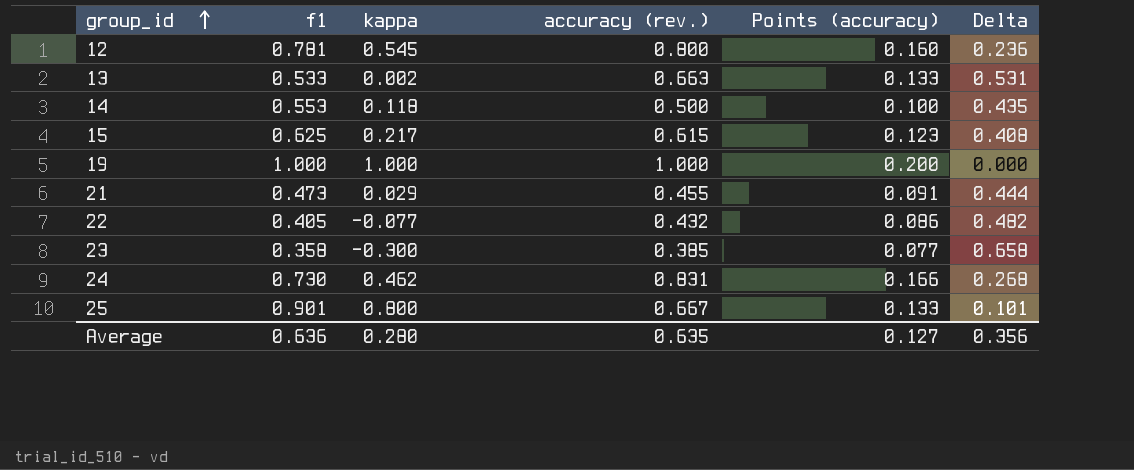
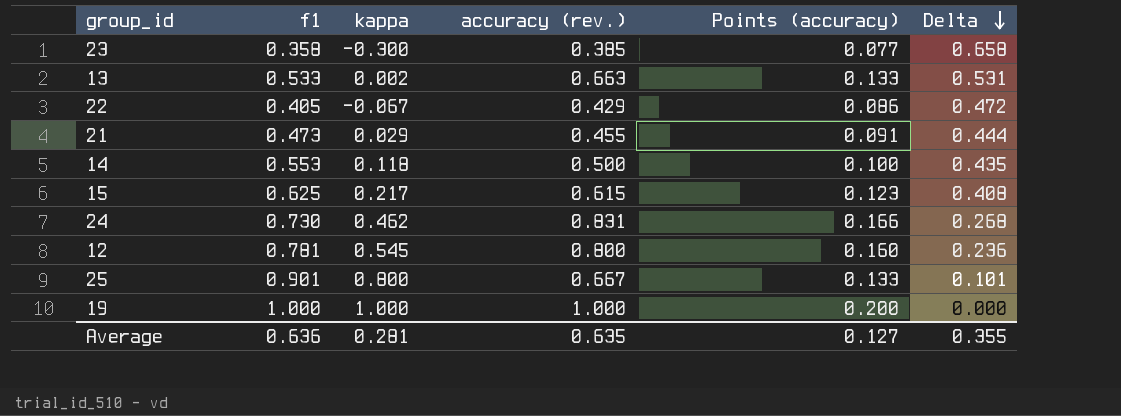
row order: group_id ascending -> Delta descending
22 | kappa: -0.077 -> -0.067
22 | accuracy (rev.): 0.432 -> 0.429
22 | Delta: 0.482 -> 0.472
Average | kappa: 0.280 -> 0.281
Average | Delta: 0.356 -> 0.355

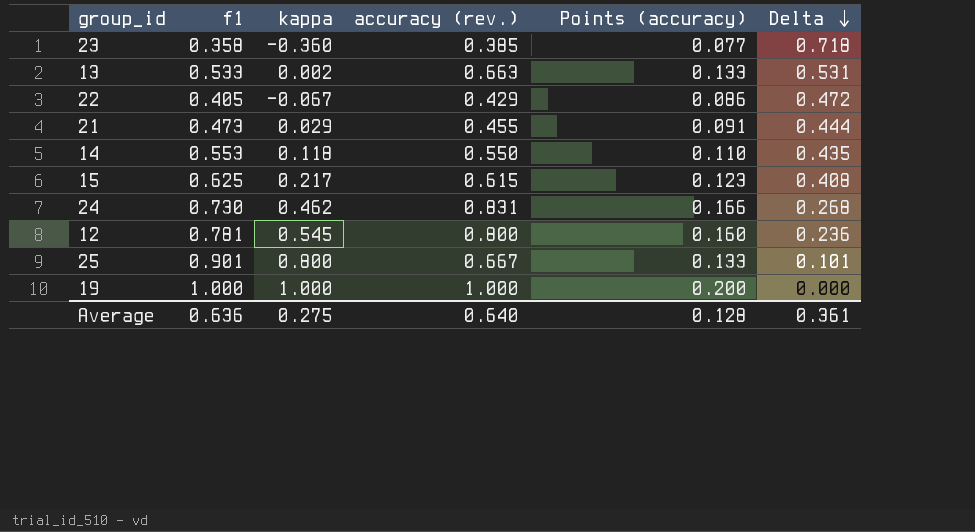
23 | kappa: -0.300 -> -0.360
23 | Delta: 0.658 -> 0.718
14 | accuracy (rev.): 0.500 -> 0.550
14 | Points (accuracy): 0.100 -> 0.110
Average | kappa: 0.281 -> 0.275
Average | accuracy (rev.): 0.635 -> 0.640
Average | Points (accuracy): 0.127 -> 0.128
Average | Delta: 0.355 -> 0.361

